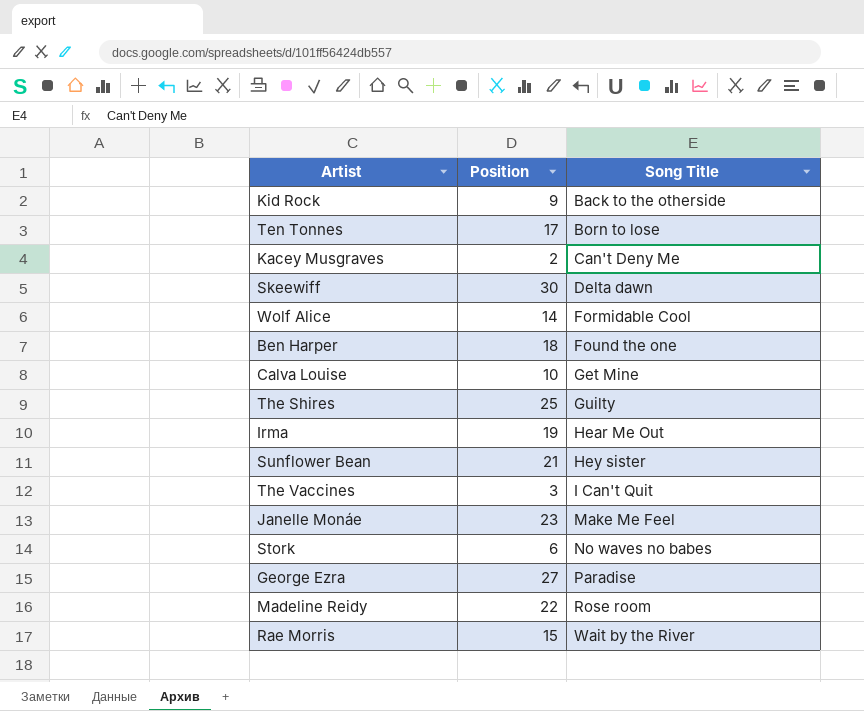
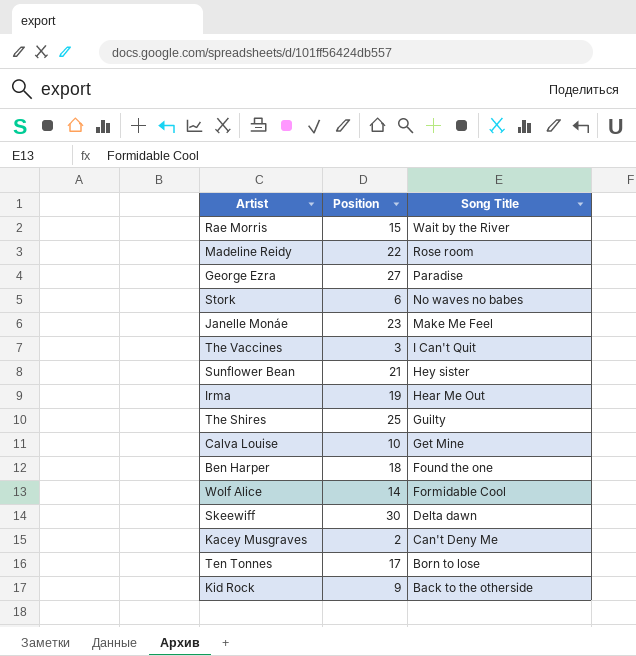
row order: Song Title ascending -> Song Title descending

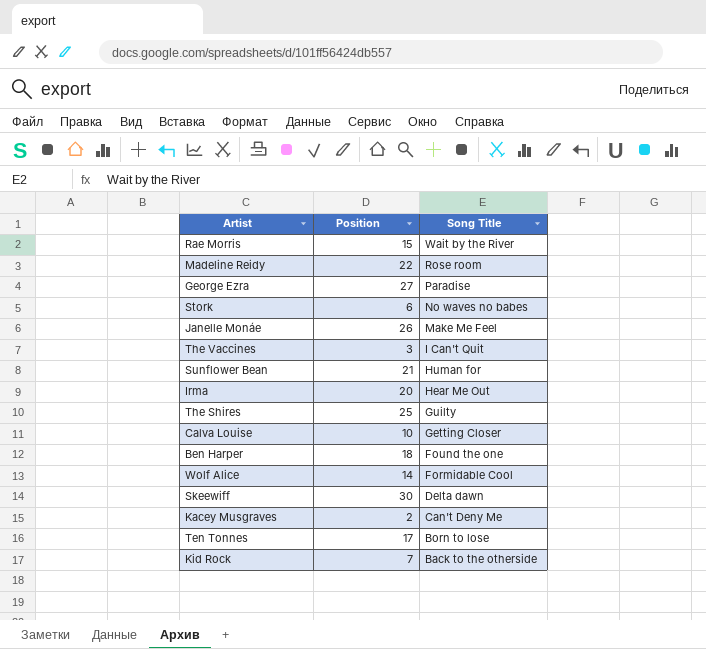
Janelle Monáe | Position: 23 -> 26
Sunflower Bean | Song Title: Hey sister -> Human for
Irma | Position: 19 -> 20
Calva Louise | Song Title: Get Mine -> Getting Closer
Kid Rock | Position: 9 -> 7

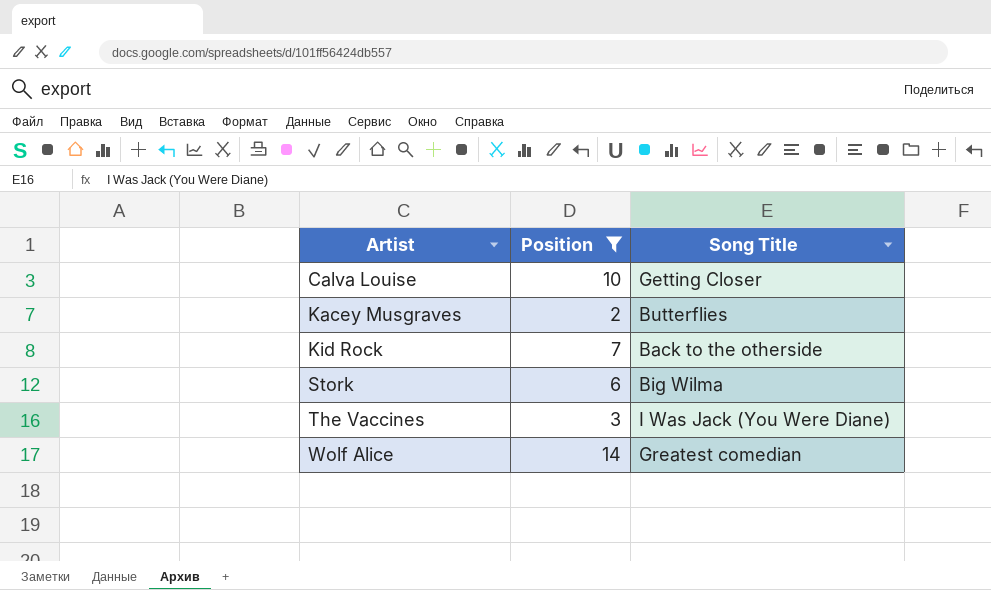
filter: none -> Position <= 14
row order: Song Title descending -> Artist ascending
Kacey Musgraves | Song Title: Can't Deny Me -> Butterflies
Stork | Song Title: No waves no babes -> Big Wilma
The Vaccines | Song Title: I Can't Quit -> I Was Jack (You Were Diane)
Wolf Alice | Song Title: Formidable Cool -> Greatest comedian

